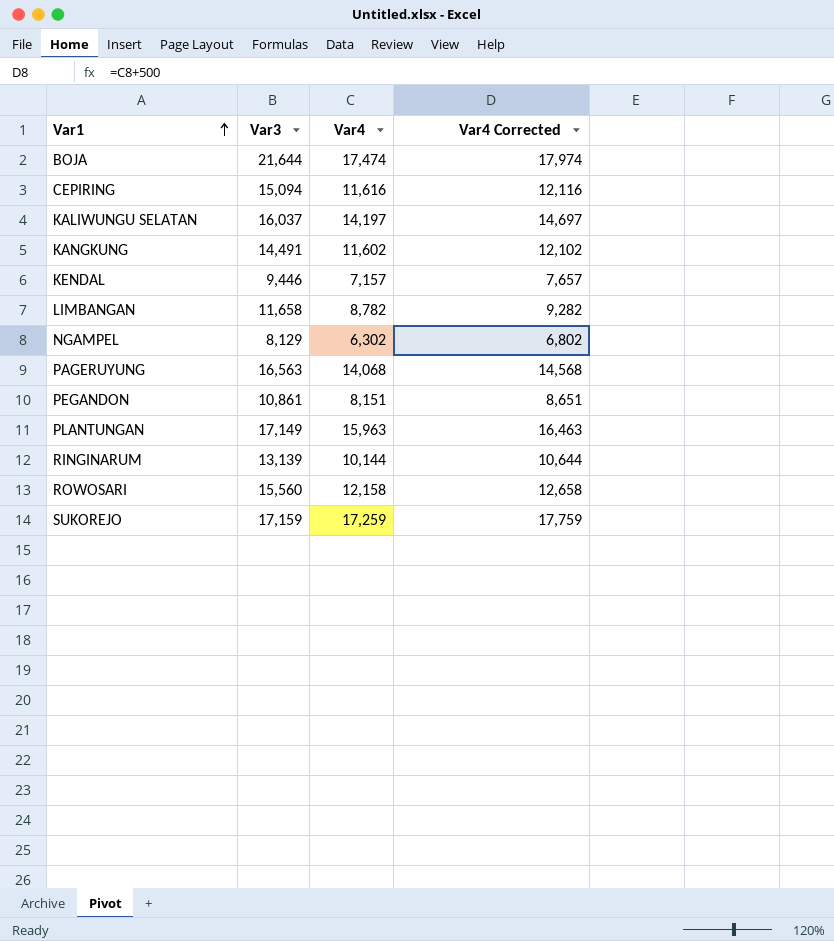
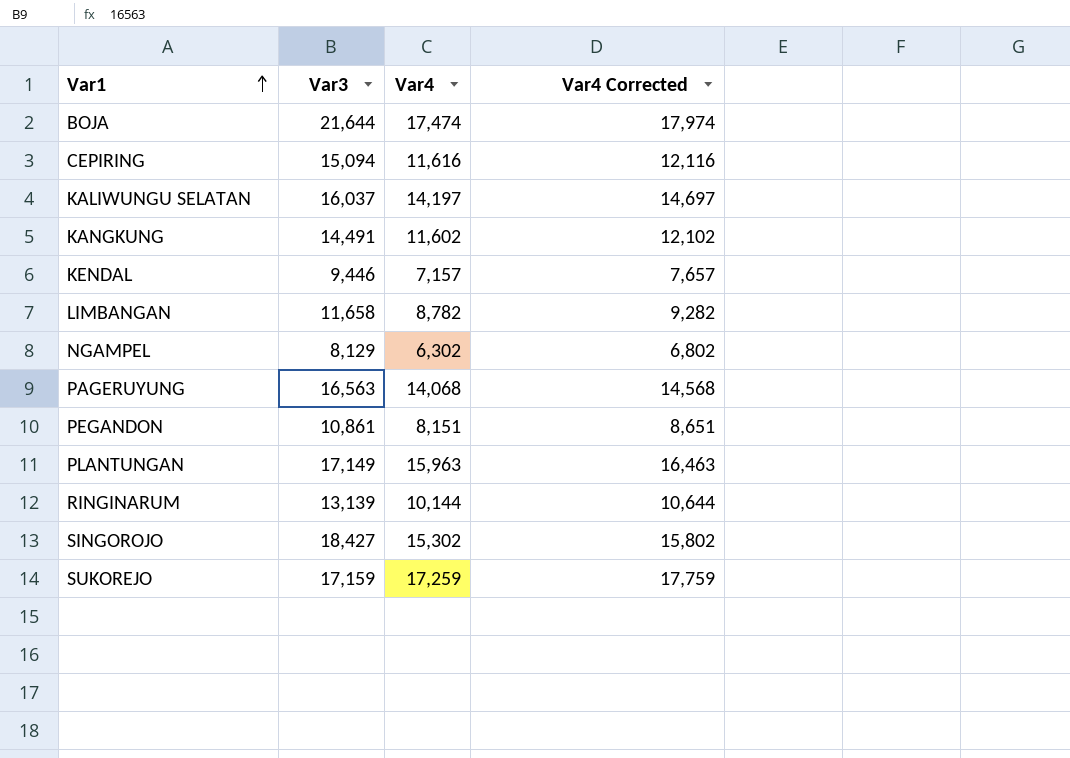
row ROWOSARI: 15,560 | 12,158 | 12,658 -> none
row SINGOROJO: none -> 18,427 | 15,302 | 15,802

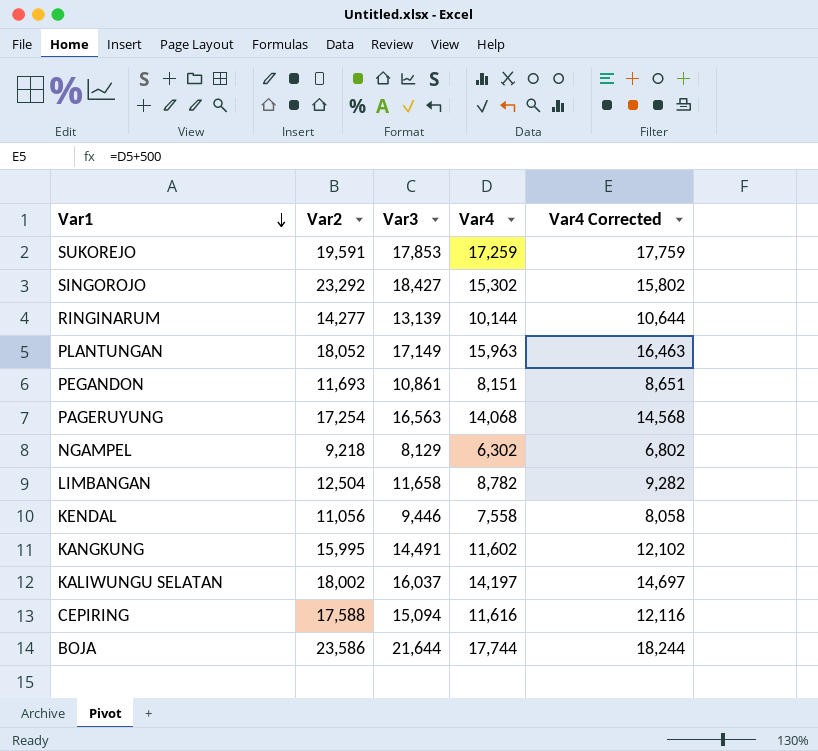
row order: Var1 ascending -> Var1 descending
column Var2 | position: none -> 2
SUKOREJO | Var3: 17,159 -> 17,853
KENDAL | Var4: 7,157 -> 7,558
KENDAL | Var4 Corrected: 7,657 -> 8,058
BOJA | Var4: 17,474 -> 17,744
BOJA | Var4 Corrected: 17,974 -> 18,244

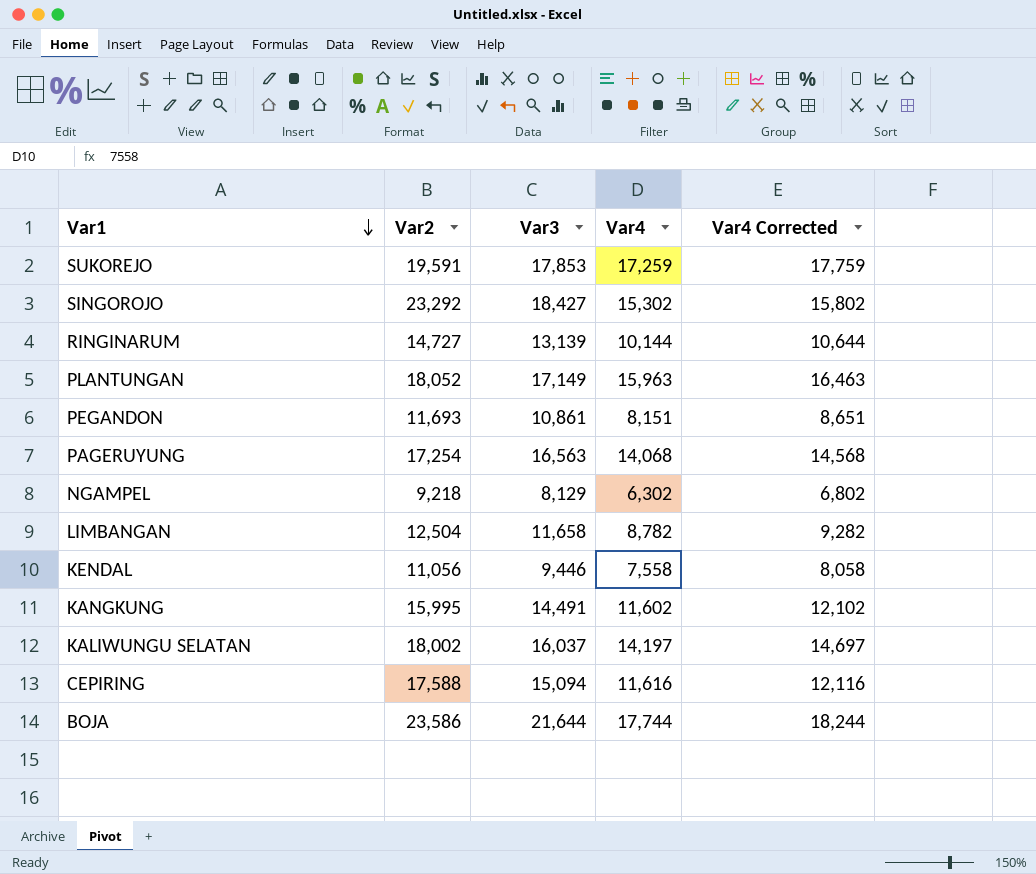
RINGINARUM | Var2: 14,277 -> 14,727

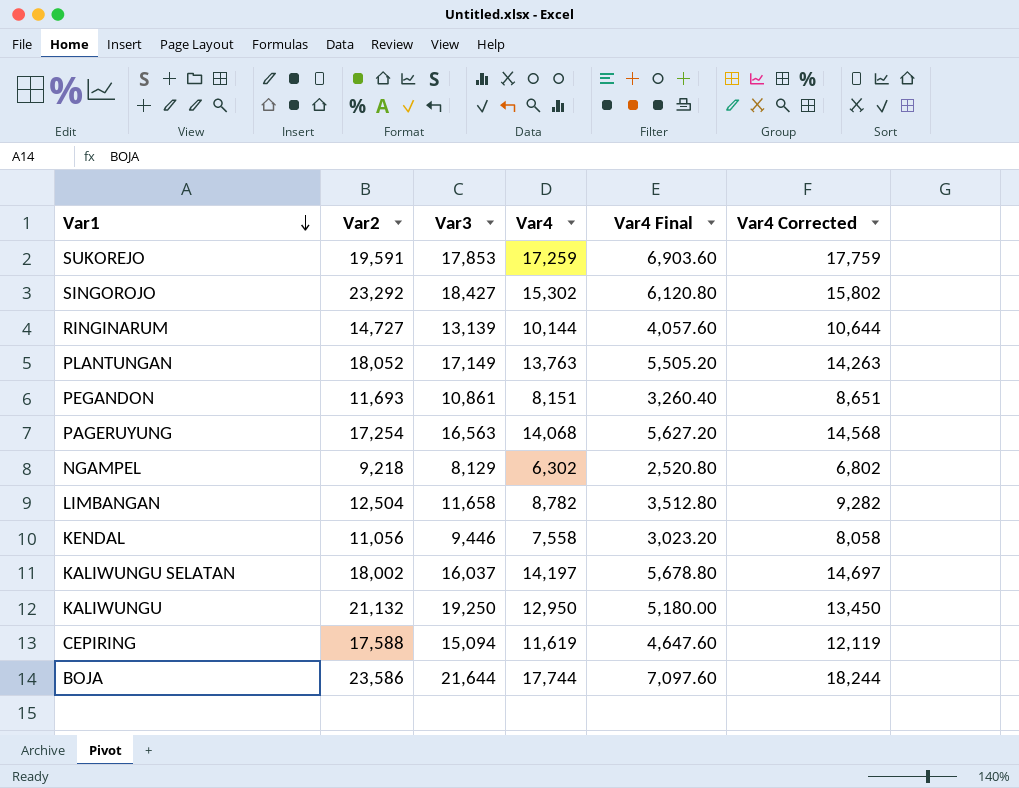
column Var4 Final | formula: none -> [Var4] * 0.4
row KANGKUNG: 15,995 | 14,491 | 11,602 | 12,102 -> none
PLANTUNGAN | Var4: 15,963 -> 13,763
PLANTUNGAN | Var4 Corrected: 16,463 -> 14,263
row KALIWUNGU: none -> 21,132 | 19,250 | 12,950 | 5,180.00 | 13,450
CEPIRING | Var4: 11,616 -> 11,619
CEPIRING | Var4 Corrected: 12,116 -> 12,119

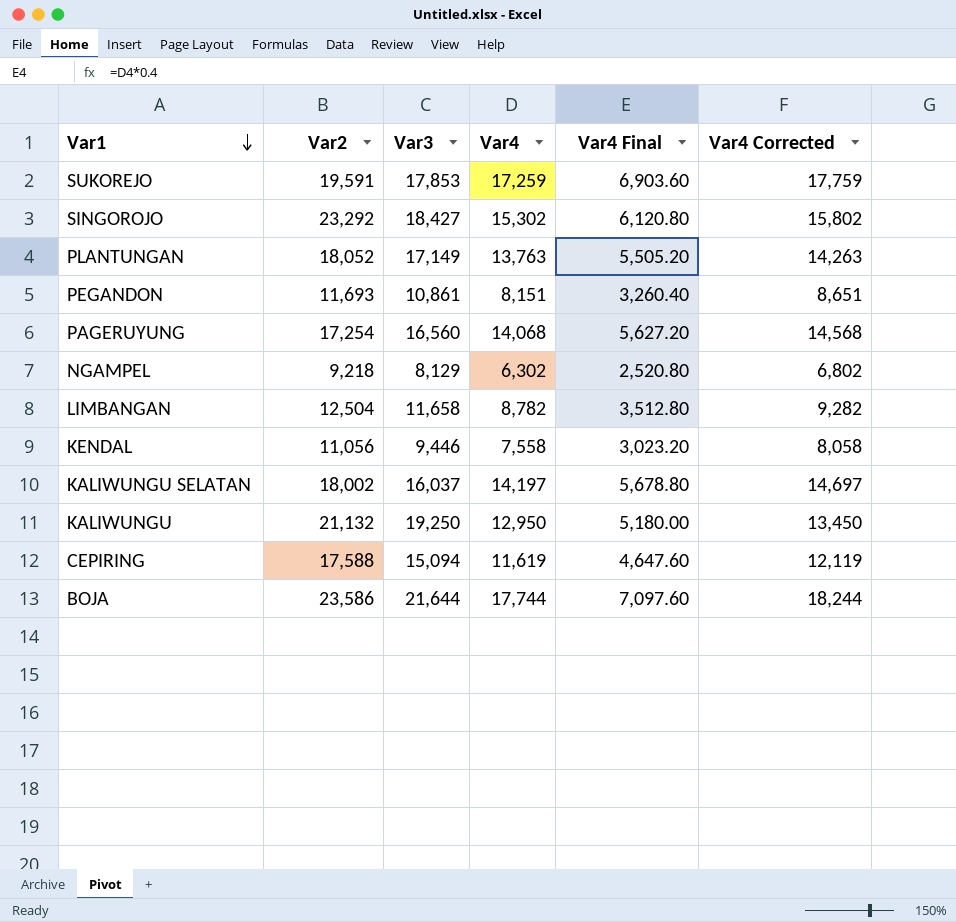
row RINGINARUM: 14,727 | 13,139 | 10,144 | 4,057.60 | 10,644 -> none
PAGERUYUNG | Var3: 16,563 -> 16,560

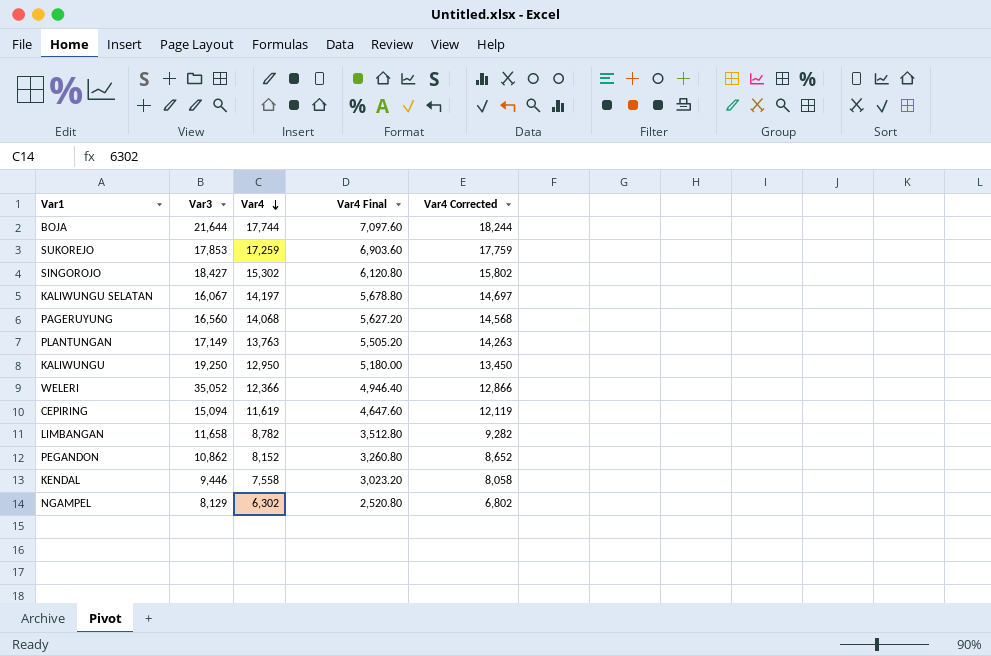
row order: Var1 descending -> Var4 descending
column Var2 | position: 2 -> none
KALIWUNGU SELATAN | Var3: 16,037 -> 16,067
row WELERI: none -> 35,052 | 12,366 | 4,946.40 | 12,866
PEGANDON | Var3: 10,861 -> 10,862
PEGANDON | Var4: 8,151 -> 8,152
PEGANDON | Var4 Final: 3,260.40 -> 3,260.80
PEGANDON | Var4 Corrected: 8,651 -> 8,652

